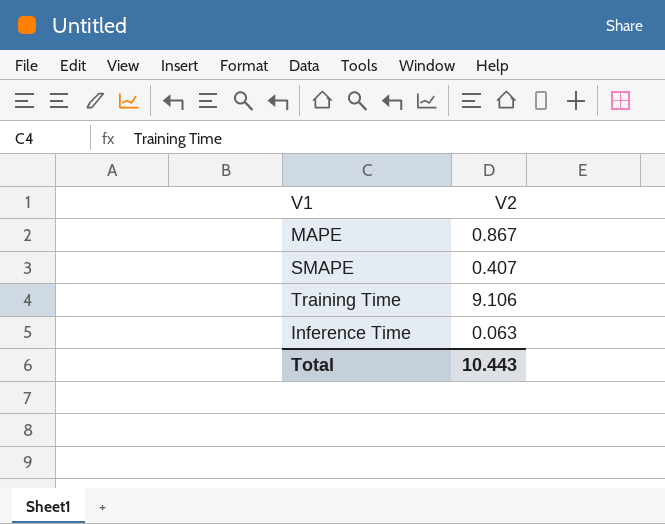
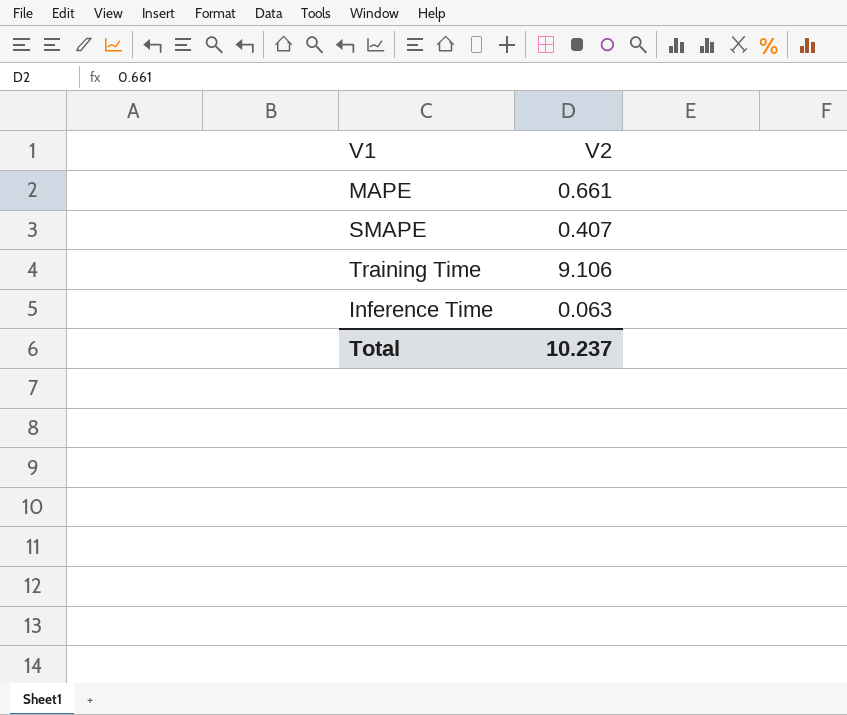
MAPE | V2: 0.867 -> 0.661
Total | V2: 10.443 -> 10.237

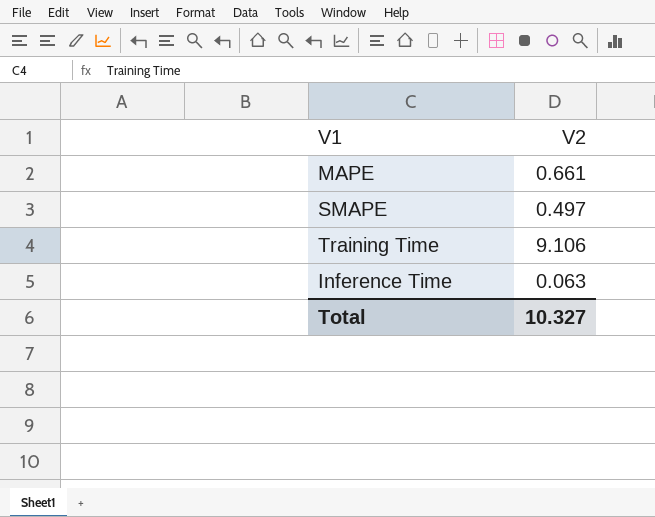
SMAPE | V2: 0.407 -> 0.497
Total | V2: 10.237 -> 10.327

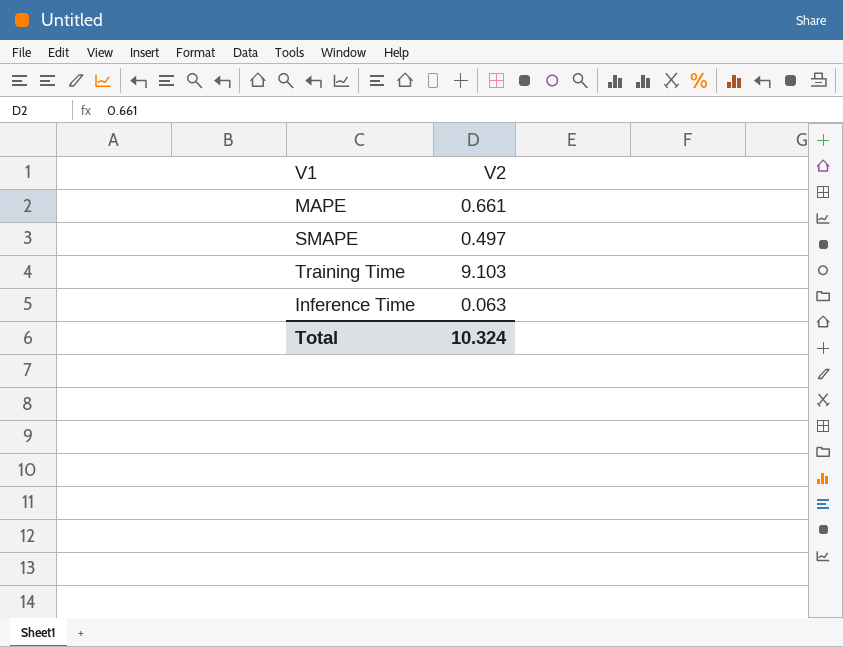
Training Time | V2: 9.106 -> 9.103
Total | V2: 10.327 -> 10.324

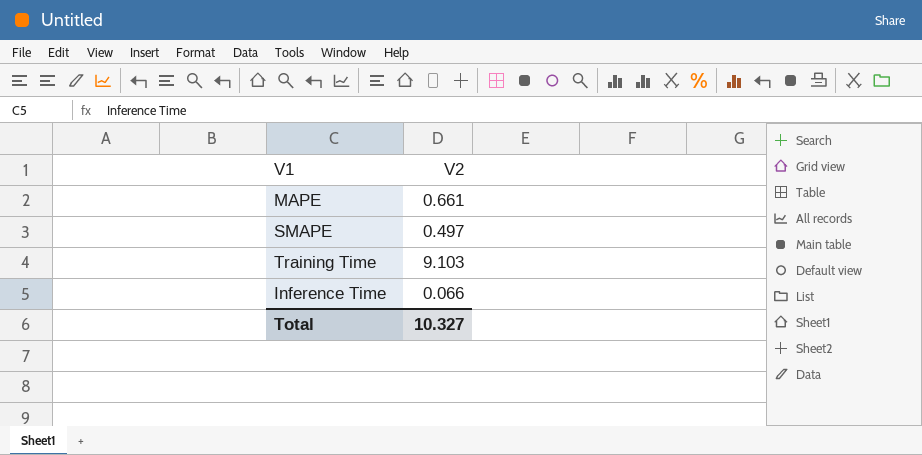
Inference Time | V2: 0.063 -> 0.066
Total | V2: 10.324 -> 10.327

